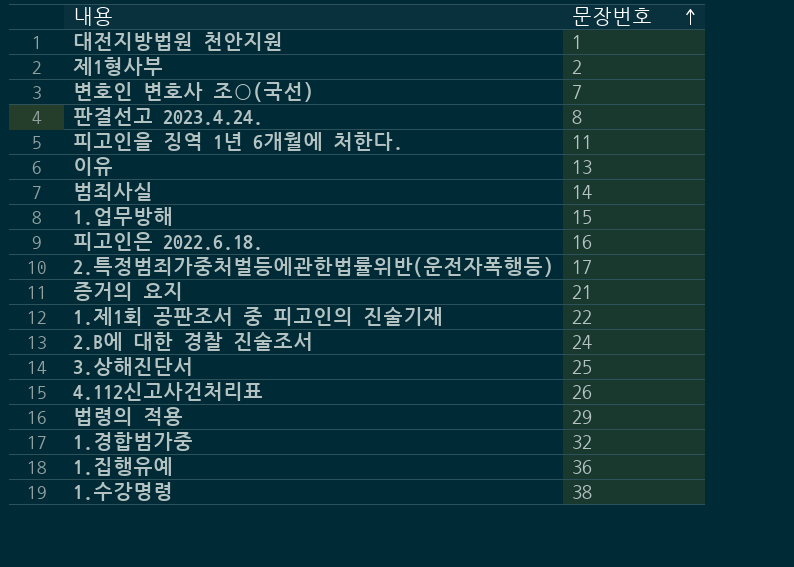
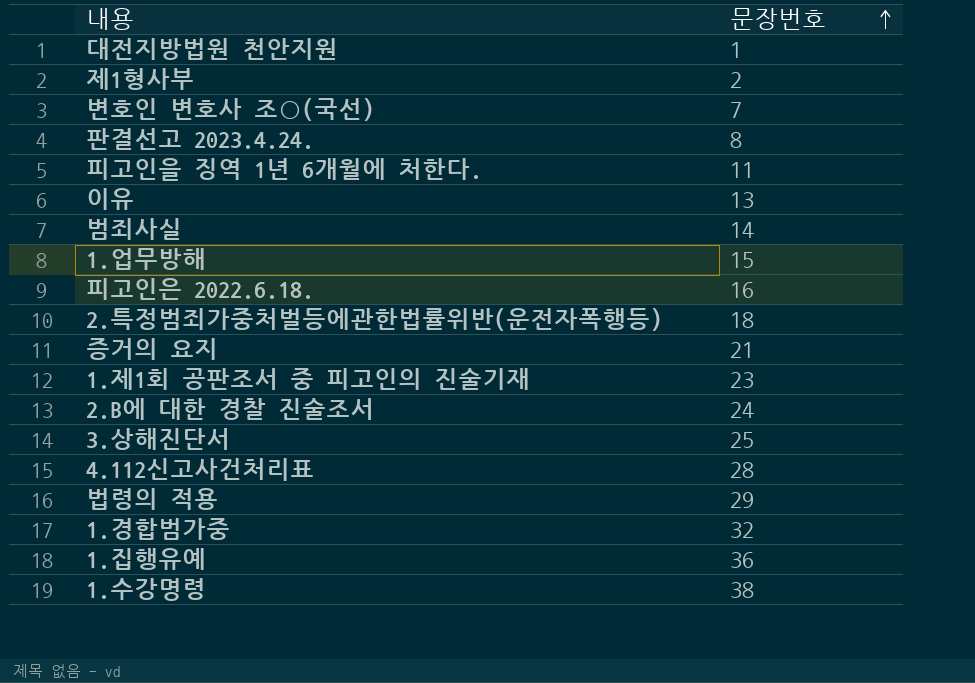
2.특정범죄가중처벌등에관한법률위반(운전자폭행등) | 문장번호: 17 -> 18
1.제1회 공판조서 중 피고인의 진술기재 | 문장번호: 22 -> 23
4.112신고사건처리표 | 문장번호: 26 -> 28

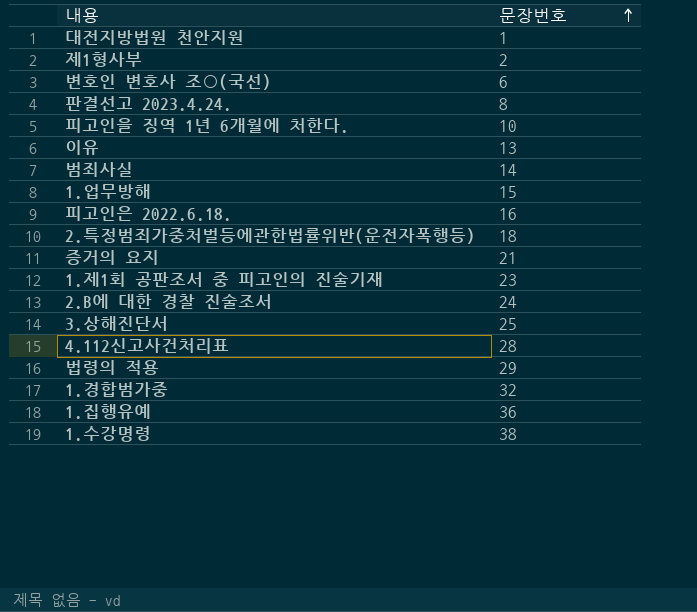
변호인 변호사 조○(국선) | 문장번호: 7 -> 6
피고인을 징역 1년 6개월에 처한다. | 문장번호: 11 -> 10

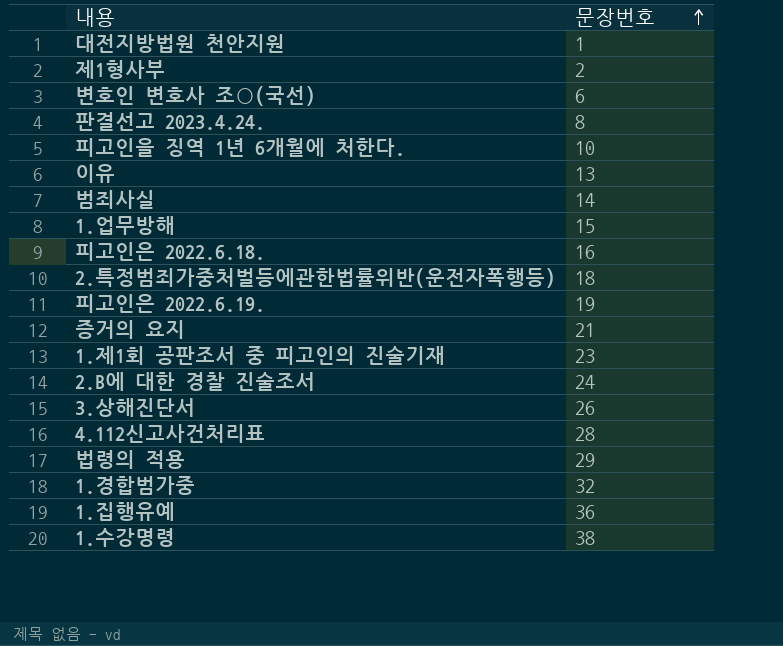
row 피고인은 2022.6.19.: none -> 19
3.상해진단서 | 문장번호: 25 -> 26

